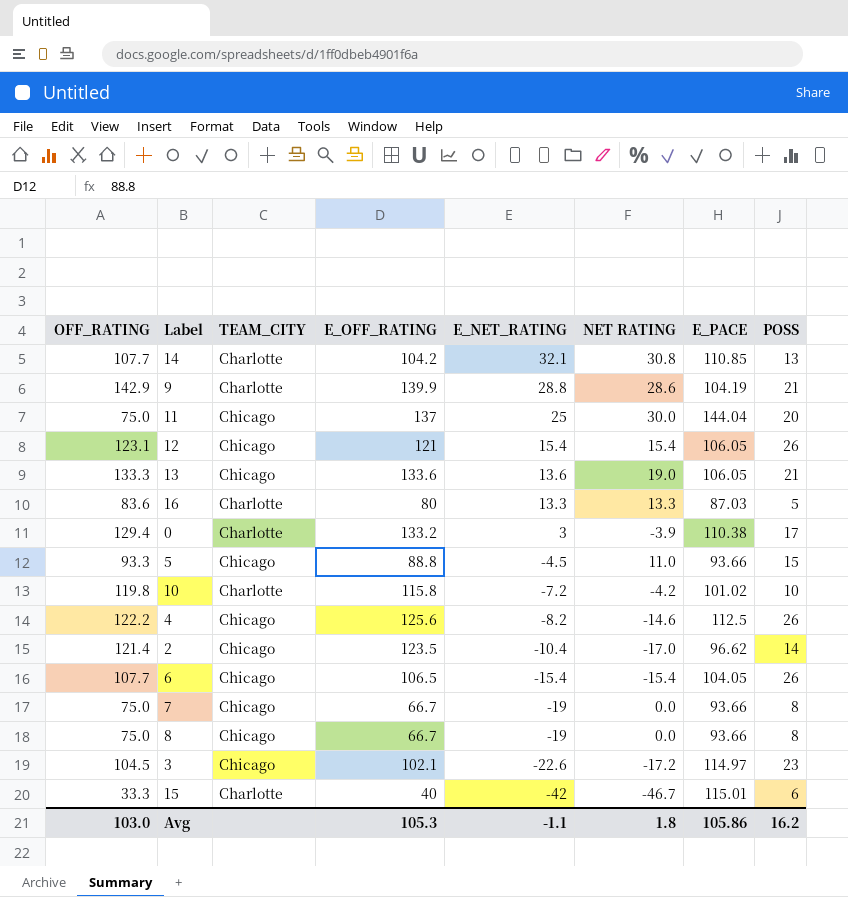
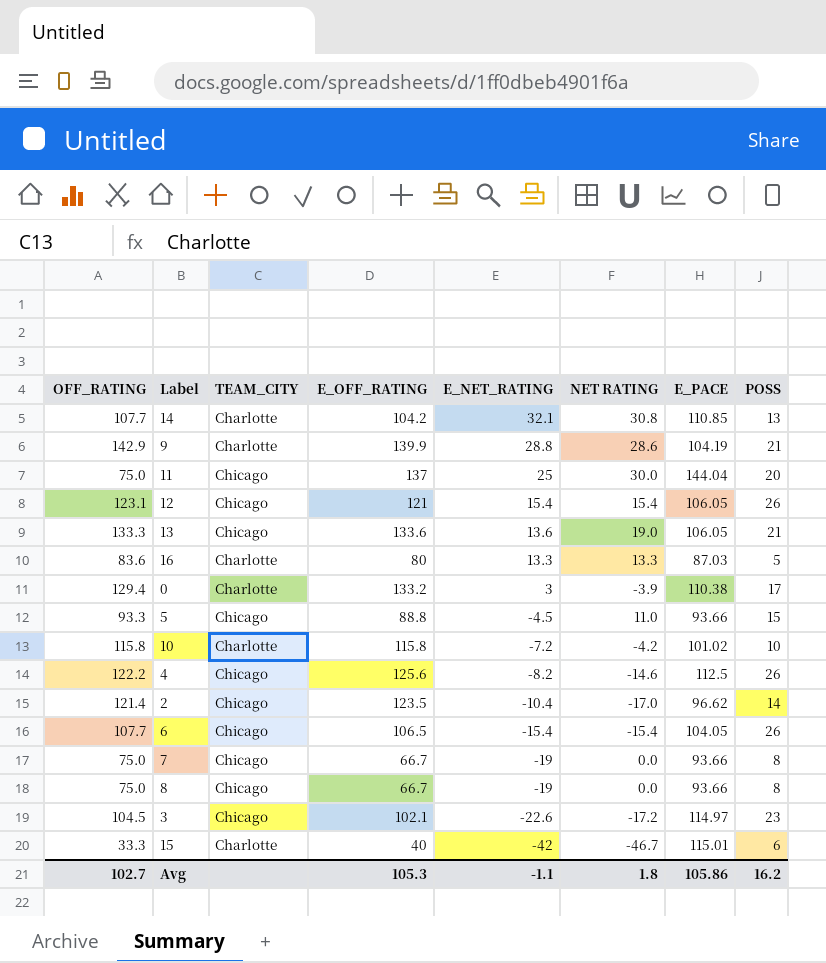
10 | OFF_RATING: 119.8 -> 115.8
Avg | OFF_RATING: 103.0 -> 102.7

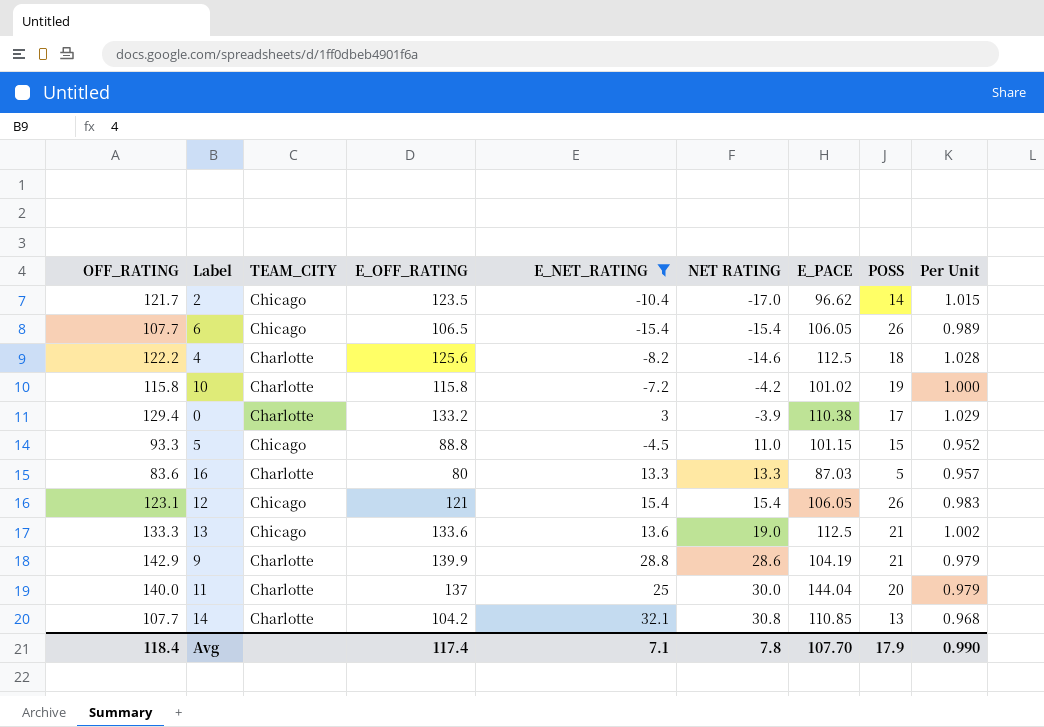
filter: none -> E_NET_RATING >= -15.4
row order: E_NET_RATING descending -> NET RATING ascending
column Per Unit | formula: none -> [E_OFF_RATING] / [OFF_RATING]
2 | OFF_RATING: 121.4 -> 121.7
6 | E_PACE: 104.05 -> 106.05
4 | TEAM_CITY: Chicago -> Charlotte
4 | POSS: 26 -> 18
10 | POSS: 10 -> 19
5 | E_PACE: 93.66 -> 101.15
13 | E_PACE: 106.05 -> 112.5
11 | OFF_RATING: 75.0 -> 140.0
11 | TEAM_CITY: Chicago -> Charlotte
Avg | OFF_RATING: 102.7 -> 118.4
Avg | E_OFF_RATING: 105.3 -> 117.4
Avg | E_NET_RATING: -1.1 -> 7.1
Avg | NET RATING: 1.8 -> 7.8
Avg | E_PACE: 105.86 -> 107.70
Avg | POSS: 16.2 -> 17.9

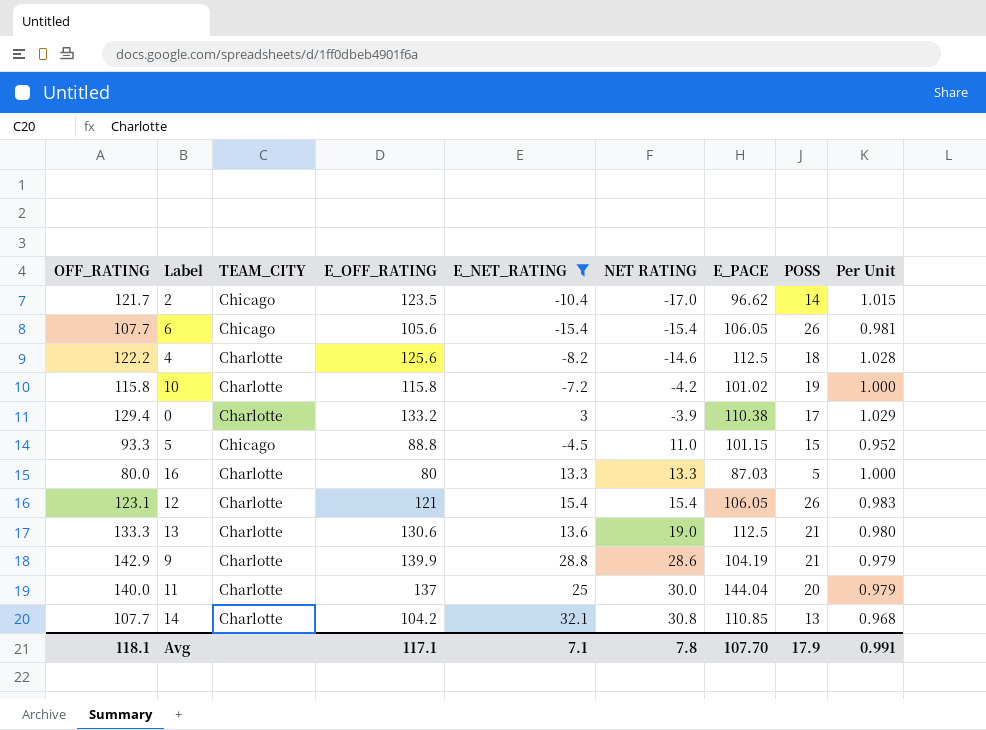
6 | E_OFF_RATING: 106.5 -> 105.6
6 | Per Unit: 0.989 -> 0.981
16 | OFF_RATING: 83.6 -> 80.0
16 | Per Unit: 0.957 -> 1.000
12 | TEAM_CITY: Chicago -> Charlotte
13 | TEAM_CITY: Chicago -> Charlotte
13 | E_OFF_RATING: 133.6 -> 130.6
13 | Per Unit: 1.002 -> 0.980
Avg | OFF_RATING: 118.4 -> 118.1
Avg | E_OFF_RATING: 117.4 -> 117.1
Avg | Per Unit: 0.990 -> 0.991

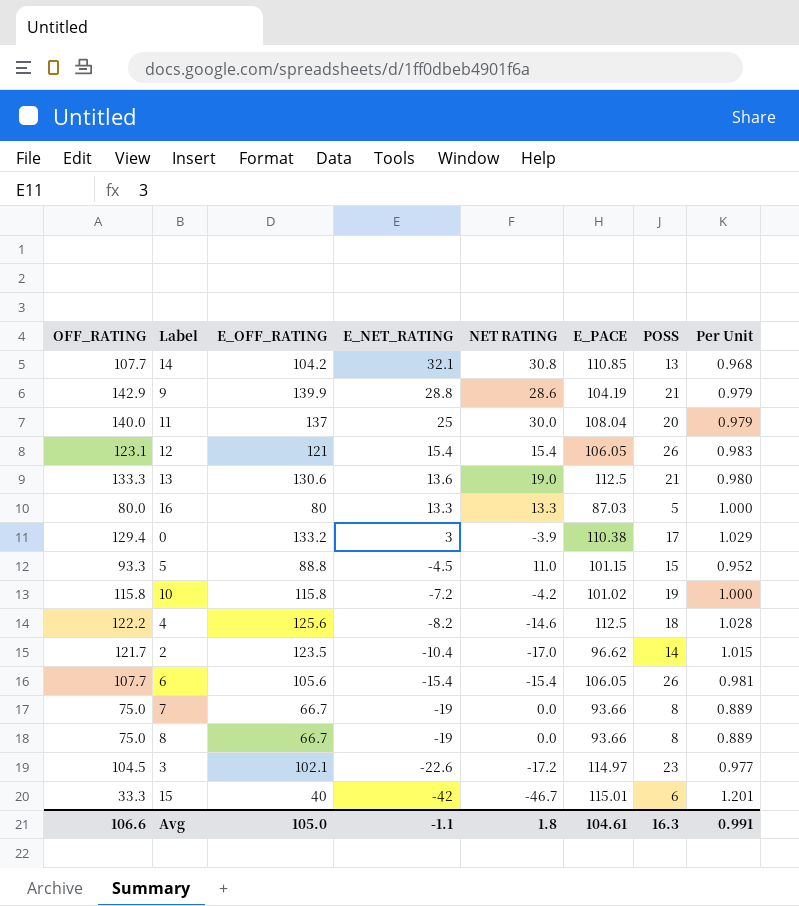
filter: E_NET_RATING >= -15.4 -> none
row order: NET RATING ascending -> E_NET_RATING descending
column TEAM_CITY | position: 3 -> none
11 | E_PACE: 144.04 -> 108.04
Avg | OFF_RATING: 118.1 -> 106.6
Avg | E_OFF_RATING: 117.1 -> 105.0
Avg | E_NET_RATING: 7.1 -> -1.1
Avg | NET RATING: 7.8 -> 1.8
Avg | E_PACE: 107.70 -> 104.61
Avg | POSS: 17.9 -> 16.3

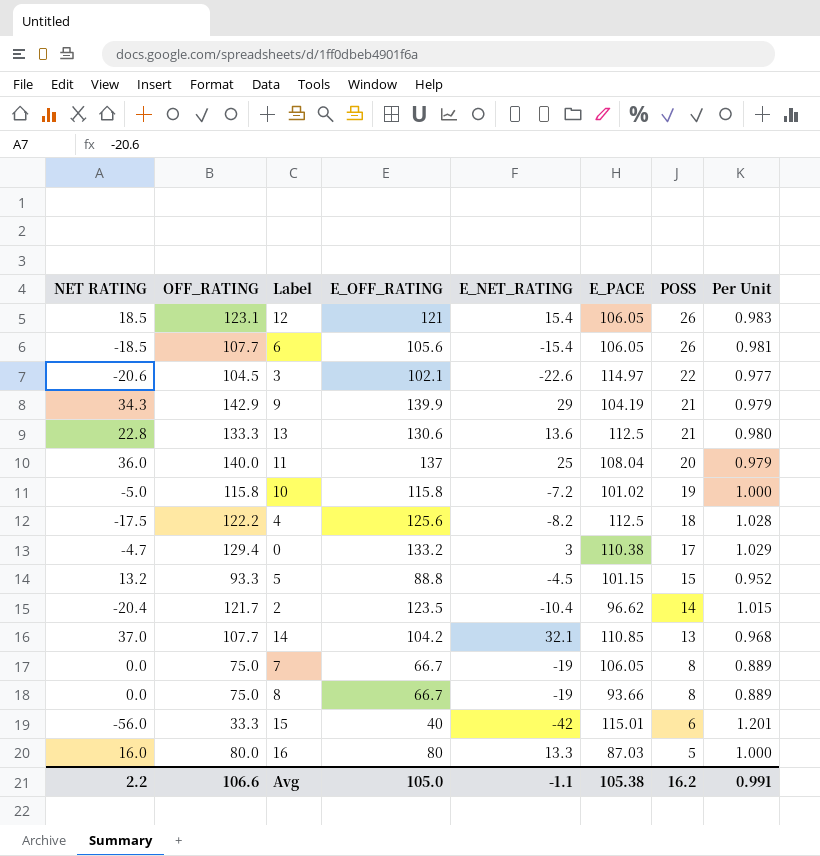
row order: E_NET_RATING descending -> POSS descending
column NET RATING | position: 5 -> 1
12 | NET RATING: 15.4 -> 18.5
6 | NET RATING: -15.4 -> -18.5
3 | NET RATING: -17.2 -> -20.6
3 | POSS: 23 -> 22
9 | NET RATING: 28.6 -> 34.3
9 | E_NET_RATING: 28.8 -> 29
13 | NET RATING: 19.0 -> 22.8
11 | NET RATING: 30.0 -> 36.0
10 | NET RATING: -4.2 -> -5.0
4 | NET RATING: -14.6 -> -17.5
0 | NET RATING: -3.9 -> -4.7
5 | NET RATING: 11.0 -> 13.2
2 | NET RATING: -17.0 -> -20.4
14 | NET RATING: 30.8 -> 37.0
7 | E_PACE: 93.66 -> 106.05
15 | NET RATING: -46.7 -> -56.0
16 | NET RATING: 13.3 -> 16.0
Avg | NET RATING: 1.8 -> 2.2
Avg | E_PACE: 104.61 -> 105.38
Avg | POSS: 16.3 -> 16.2

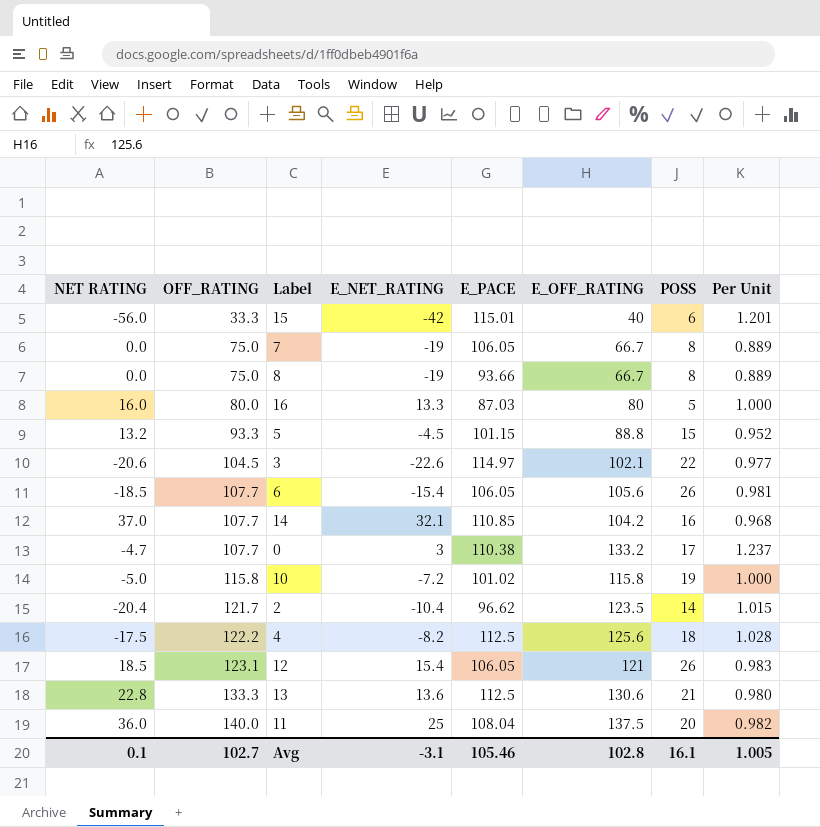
row order: POSS descending -> OFF_RATING ascending
column E_OFF_RATING | position: 4 -> 6
row 9: 34.3 | 142.9 | 139.9 | 29 | 104.19 | 21 | 0.979 -> none
14 | POSS: 13 -> 16
0 | OFF_RATING: 129.4 -> 107.7
0 | Per Unit: 1.029 -> 1.237
11 | E_OFF_RATING: 137 -> 137.5
11 | Per Unit: 0.979 -> 0.982
Avg | NET RATING: 2.2 -> 0.1
Avg | OFF_RATING: 106.6 -> 102.7
Avg | E_NET_RATING: -1.1 -> -3.1
Avg | E_PACE: 105.38 -> 105.46
Avg | E_OFF_RATING: 105.0 -> 102.8
Avg | POSS: 16.2 -> 16.1
Avg | Per Unit: 0.991 -> 1.005

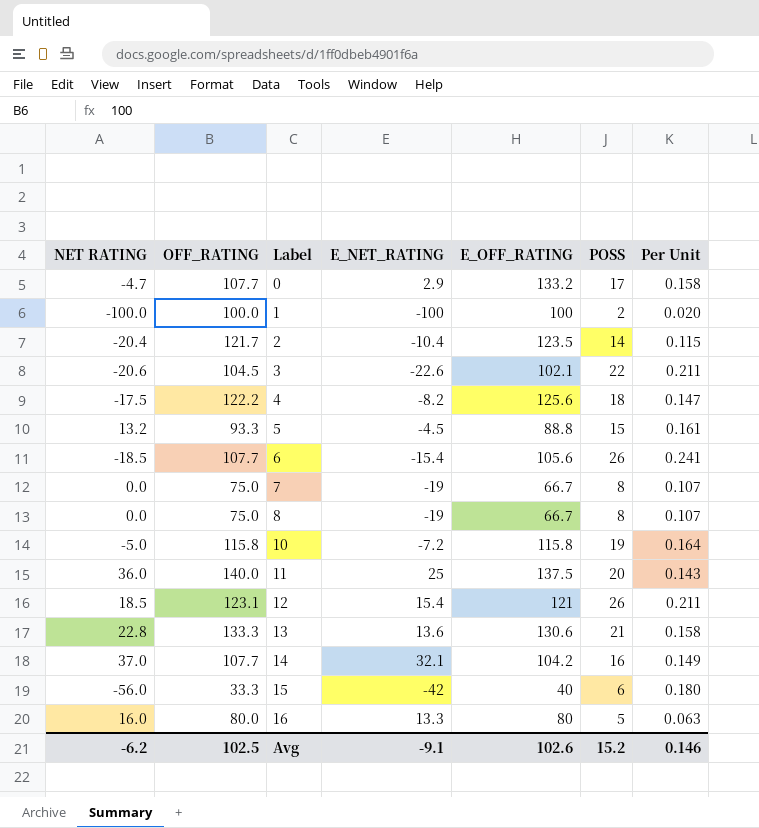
row order: OFF_RATING ascending -> Label ascending
column E_PACE | position: 5 -> none
column Per Unit | formula: [E_OFF_RATING] / [OFF_RATING] -> [POSS] / [OFF_RATING]
0 | E_NET_RATING: 3 -> 2.9
row 1: none -> -100.0 | 100.0 | -100 | 100 | 2 | 0.020
Avg | NET RATING: 0.1 -> -6.2
Avg | OFF_RATING: 102.7 -> 102.5
Avg | E_NET_RATING: -3.1 -> -9.1
Avg | E_OFF_RATING: 102.8 -> 102.6
Avg | POSS: 16.1 -> 15.2
Avg | Per Unit: 1.005 -> 0.146

